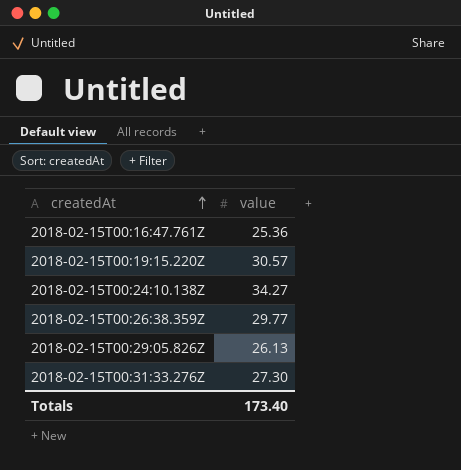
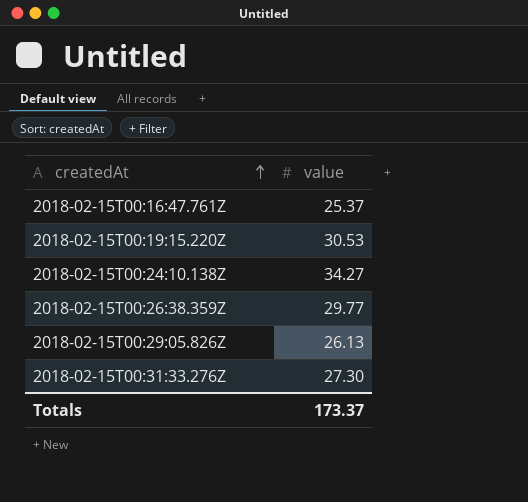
2018-02-15T00:16:47.761Z | value: 25.36 -> 25.37
2018-02-15T00:19:15.220Z | value: 30.57 -> 30.53
Totals | value: 173.40 -> 173.37

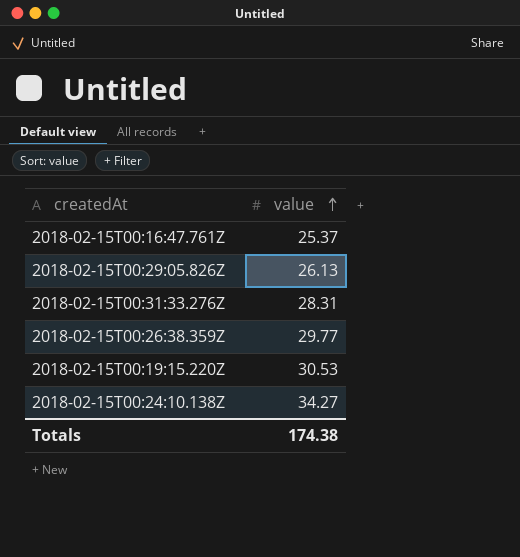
row order: createdAt ascending -> value ascending
2018-02-15T00:31:33.276Z | value: 27.30 -> 28.31
Totals | value: 173.37 -> 174.38

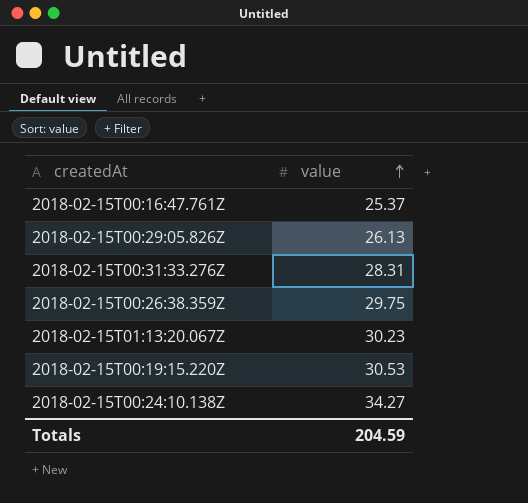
2018-02-15T00:26:38.359Z | value: 29.77 -> 29.75
row 2018-02-15T01:13:20.067Z: none -> 30.23
Totals | value: 174.38 -> 204.59

